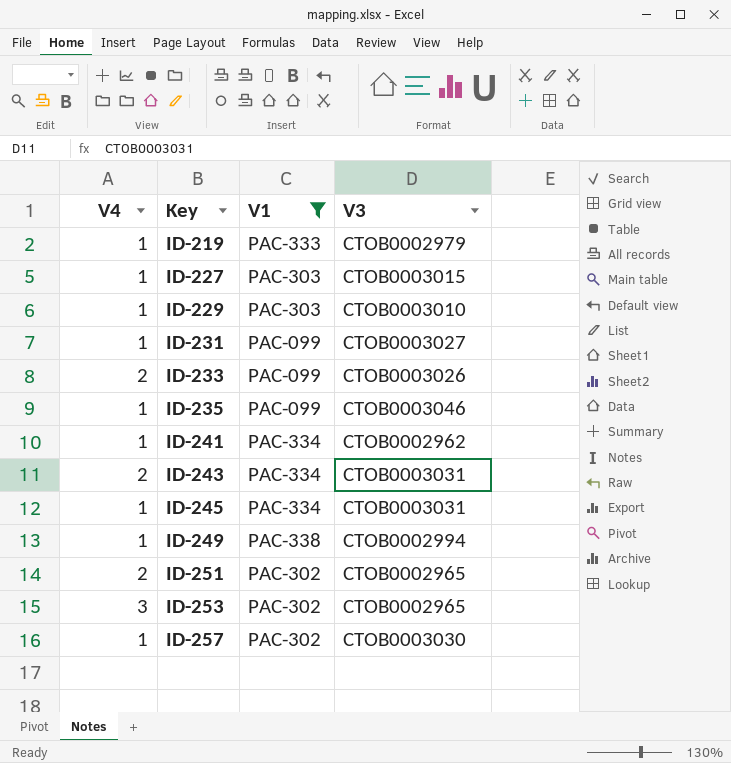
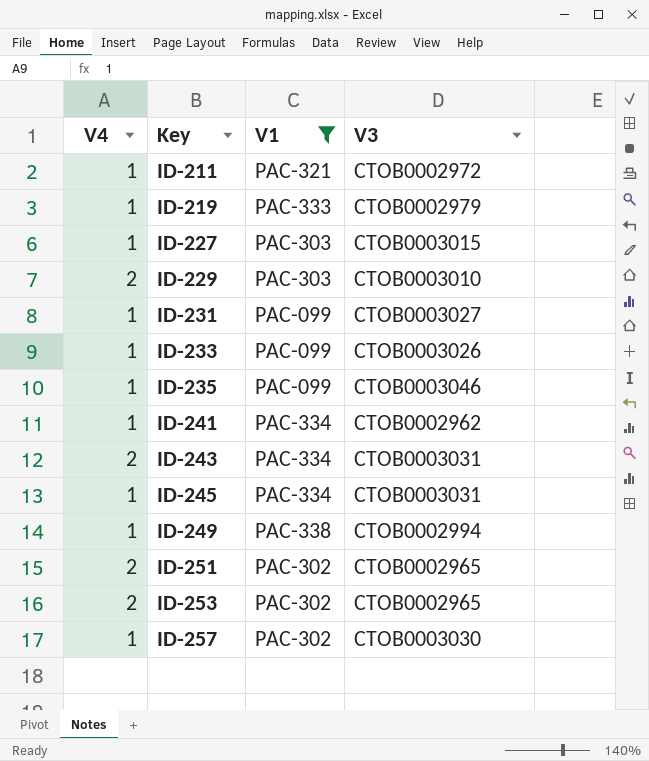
row ID-211: none -> 1 | PAC-321 | CTOB0002972
ID-229 | V4: 1 -> 2
ID-233 | V4: 2 -> 1
ID-253 | V4: 3 -> 2

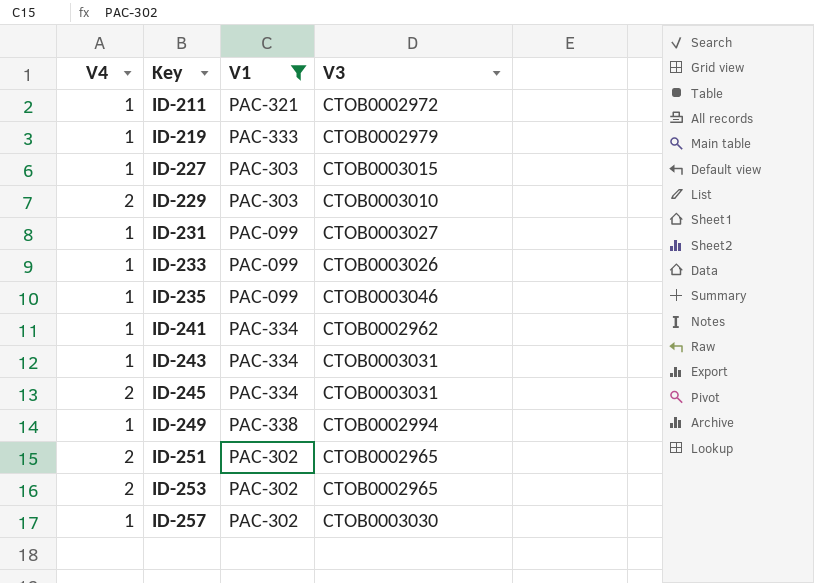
ID-243 | V4: 2 -> 1
ID-245 | V4: 1 -> 2

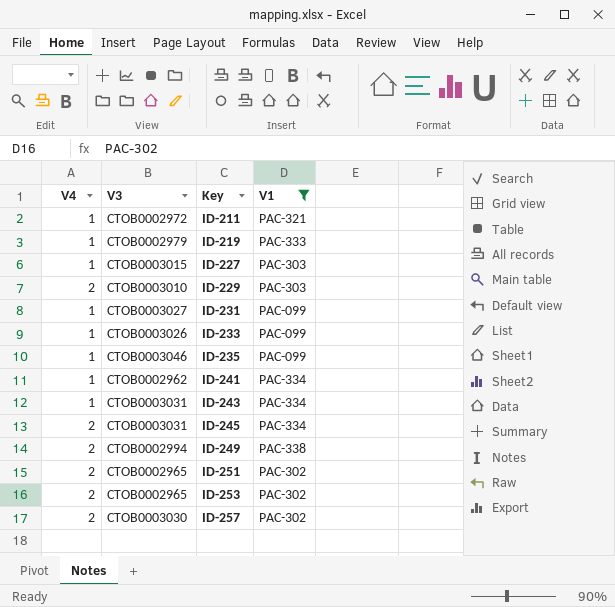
column V3 | position: 4 -> 2
ID-249 | V4: 1 -> 2
ID-257 | V4: 1 -> 2

